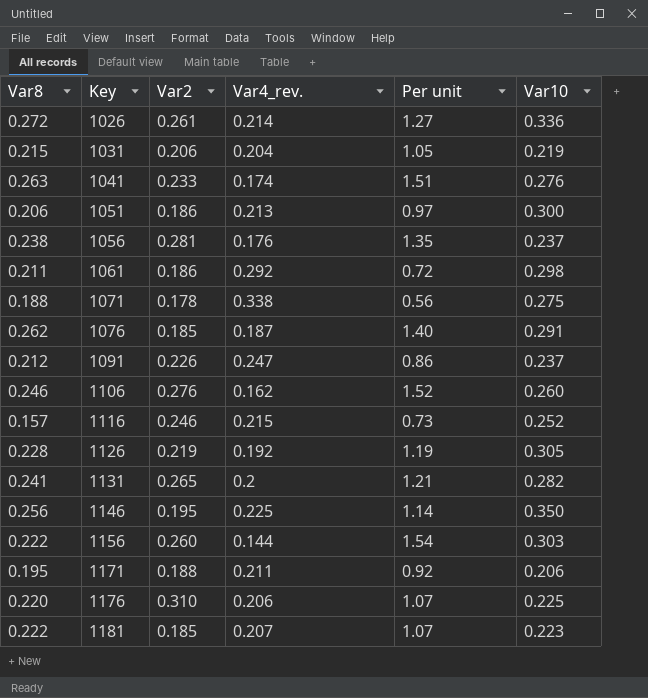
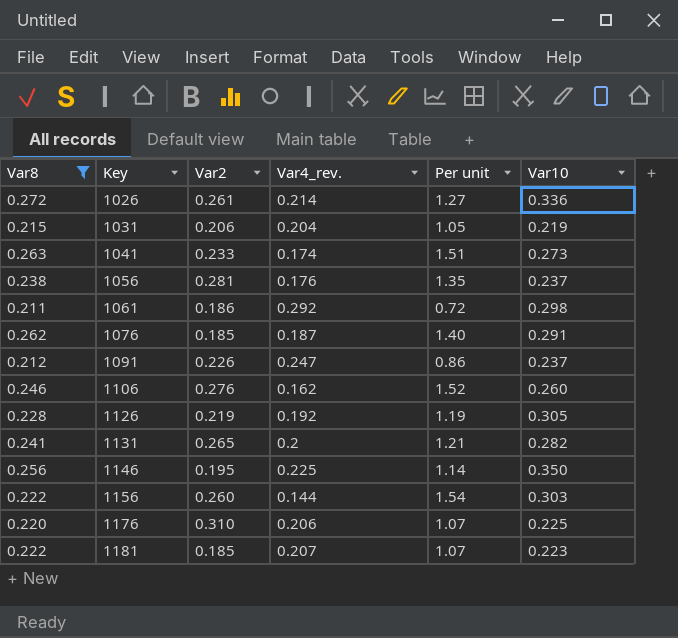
filter: none -> Var8 >= 0.211
1041 | Var10: 0.276 -> 0.273

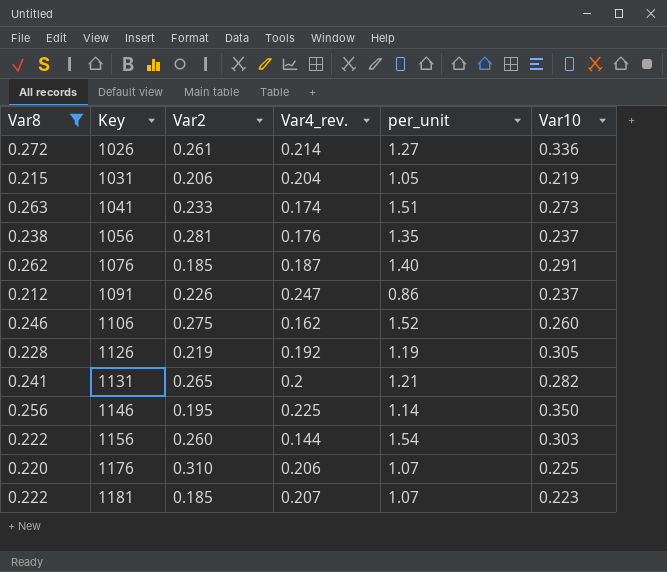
column name: Per unit -> per_unit
row 1061: 0.211 | 0.186 | 0.292 | 0.72 | 0.298 -> none
1106 | Var2: 0.276 -> 0.275

